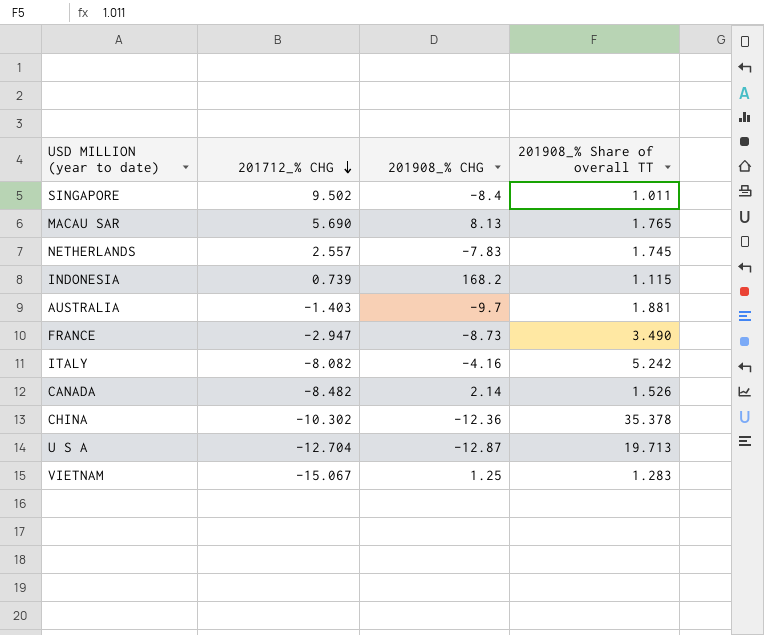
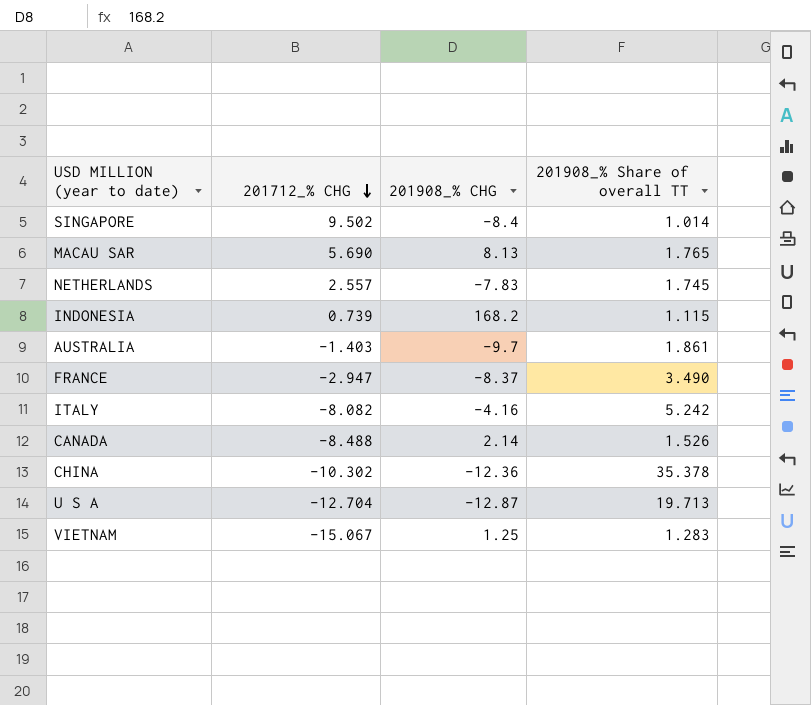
SINGAPORE | 201908_% Share of overall TT: 1.011 -> 1.014
AUSTRALIA | 201908_% Share of overall TT: 1.881 -> 1.861
FRANCE | 201908_% CHG: -8.73 -> -8.37
CANADA | 201712_% CHG: -8.482 -> -8.488

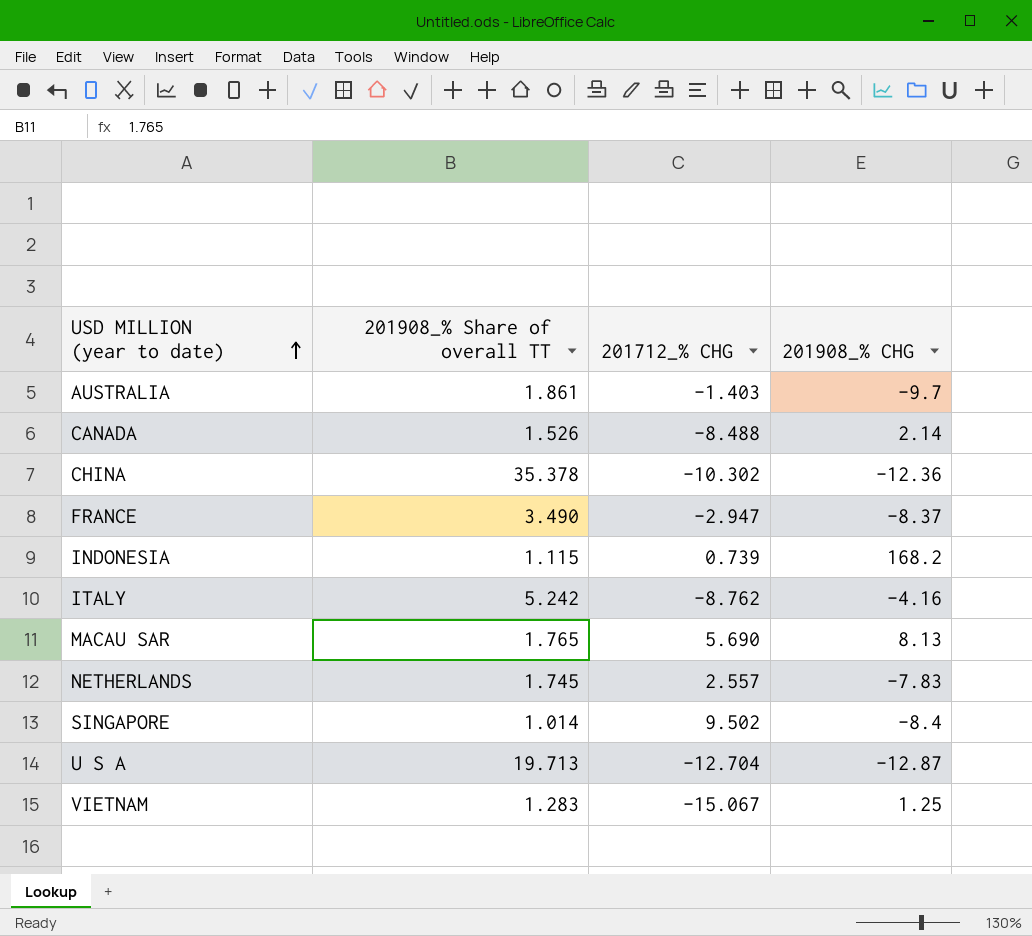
row order: 201712_% CHG descending -> USD MILLION (year to date) ascending
column 201908_% Share of overall TT | position: 4 -> 2
ITALY | 201712_% CHG: -8.082 -> -8.762

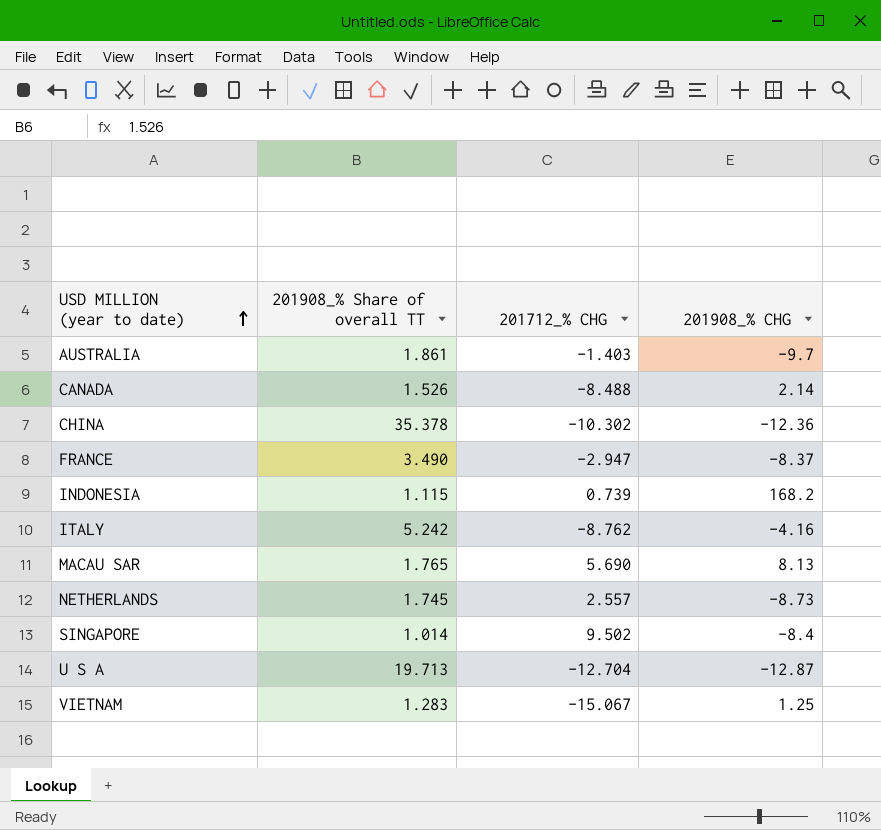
NETHERLANDS | 201908_% CHG: -7.83 -> -8.73

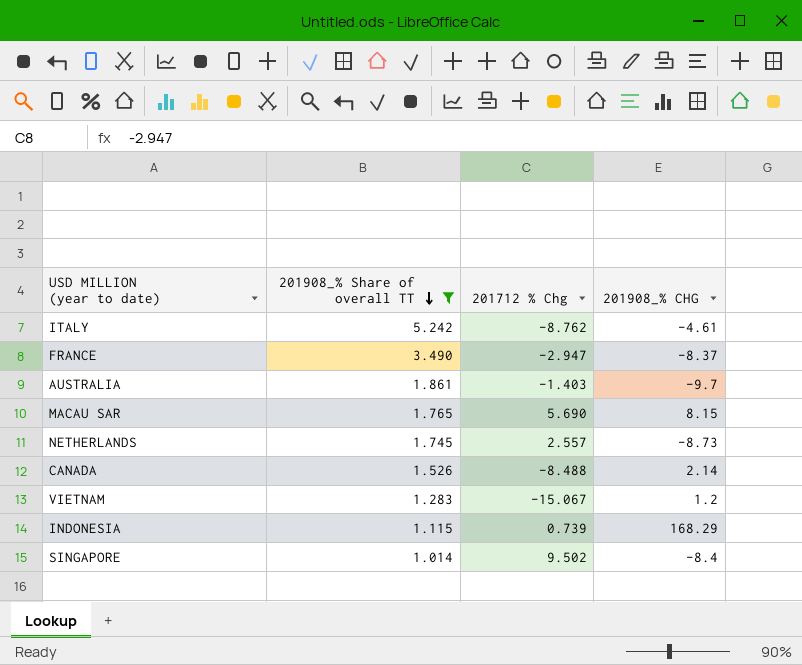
filter: none -> 201908_% Share of overall TT <= 5.242
row order: USD MILLION (year to date) ascending -> 201908_% Share of overall TT descending
column name: 201712_% CHG -> 201712 % Chg
ITALY | 201908_% CHG: -4.16 -> -4.61
MACAU SAR | 201908_% CHG: 8.13 -> 8.15
VIETNAM | 201908_% CHG: 1.25 -> 1.2
INDONESIA | 201908_% CHG: 168.2 -> 168.29

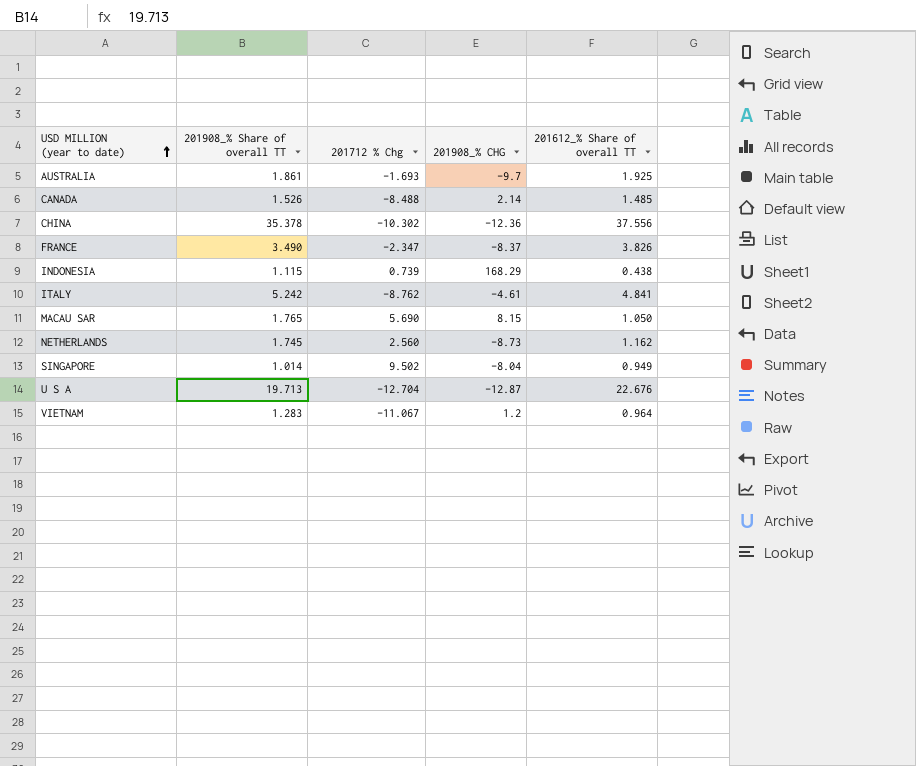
filter: 201908_% Share of overall TT <= 5.242 -> none
row order: 201908_% Share of overall TT descending -> USD MILLION (year to date) ascending
column 201612_% Share of overall TT | position: none -> 5
AUSTRALIA | 201712 % Chg: -1.403 -> -1.693
FRANCE | 201712 % Chg: -2.947 -> -2.347
NETHERLANDS | 201712 % Chg: 2.557 -> 2.560
SINGAPORE | 201908_% CHG: -8.4 -> -8.04
VIETNAM | 201712 % Chg: -15.067 -> -11.067

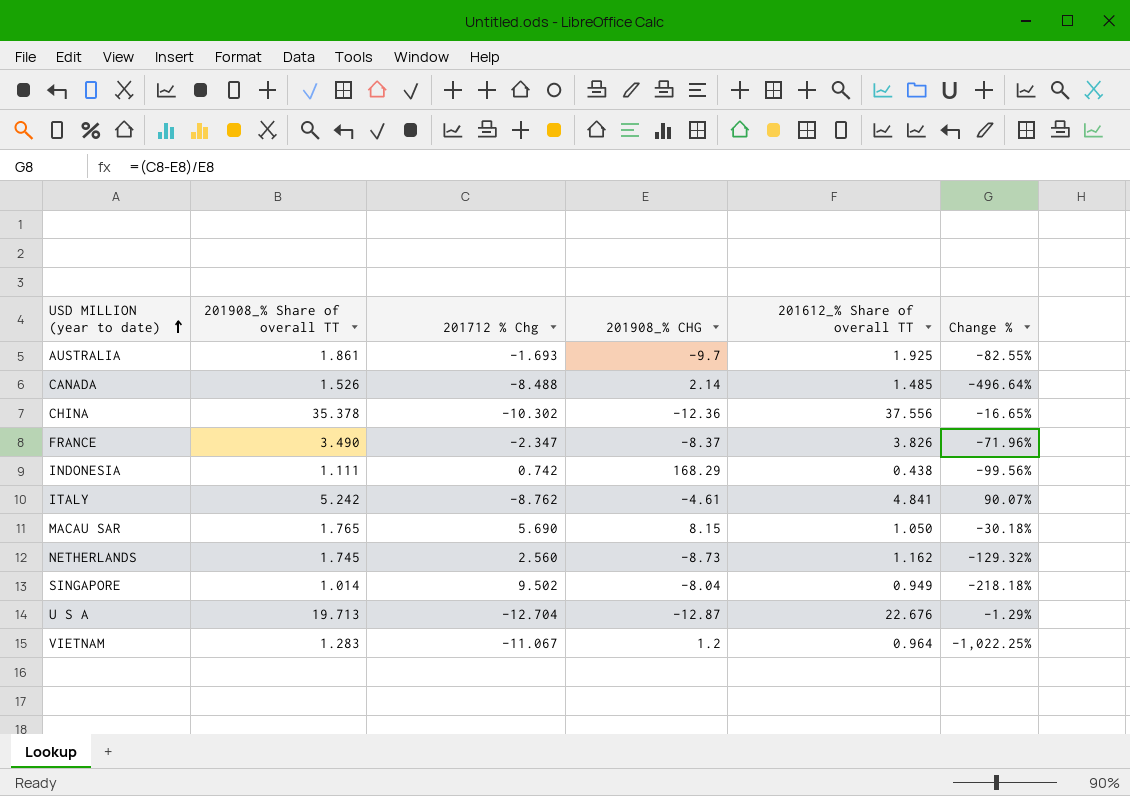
column Change % | formula: none -> ([201712 % Chg] - [201908_% CHG]) / [201908_% CHG]
INDONESIA | 201908_% Share of overall TT: 1.115 -> 1.111
INDONESIA | 201712 % Chg: 0.739 -> 0.742

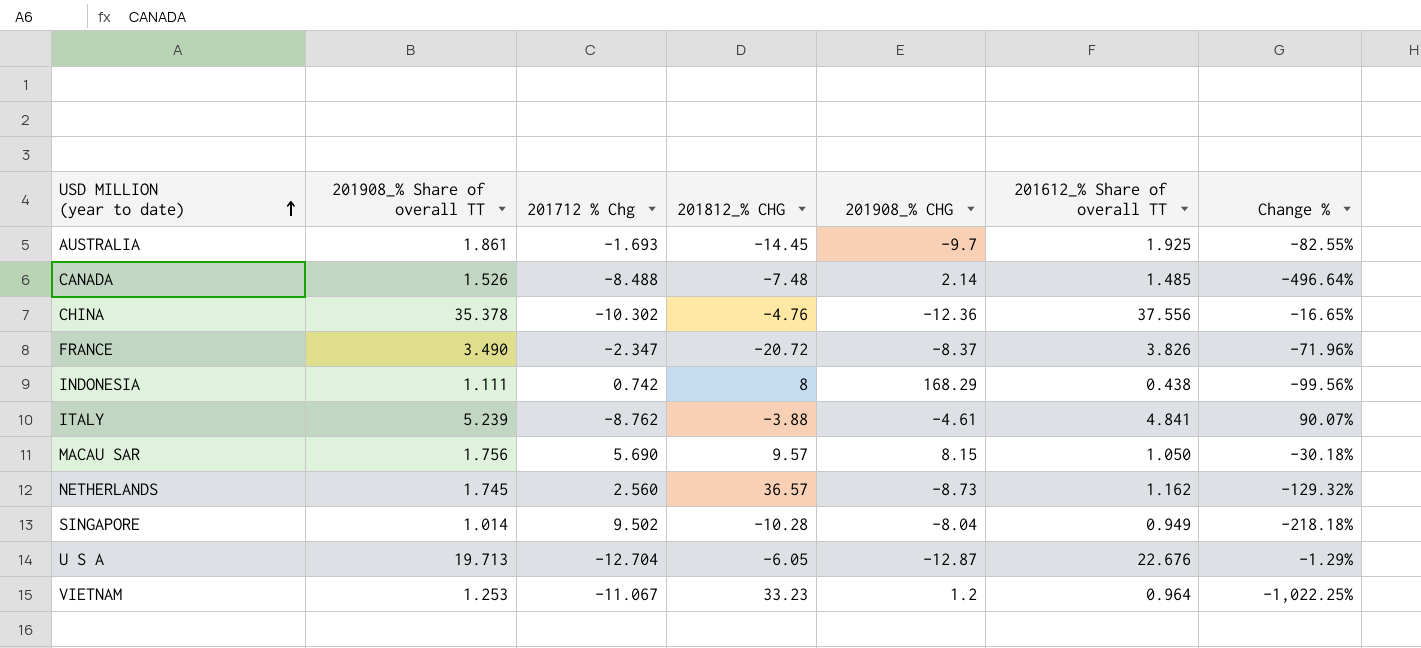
column 201812_% CHG | position: none -> 4
ITALY | 201908_% Share of overall TT: 5.242 -> 5.239
MACAU SAR | 201908_% Share of overall TT: 1.765 -> 1.756
VIETNAM | 201908_% Share of overall TT: 1.283 -> 1.253

